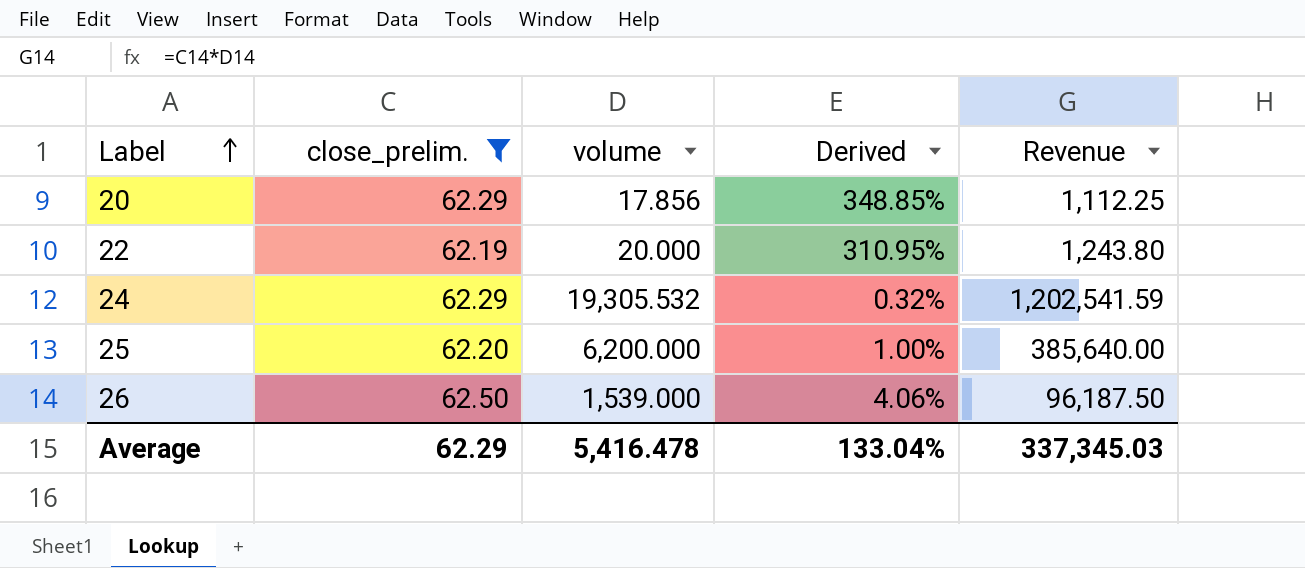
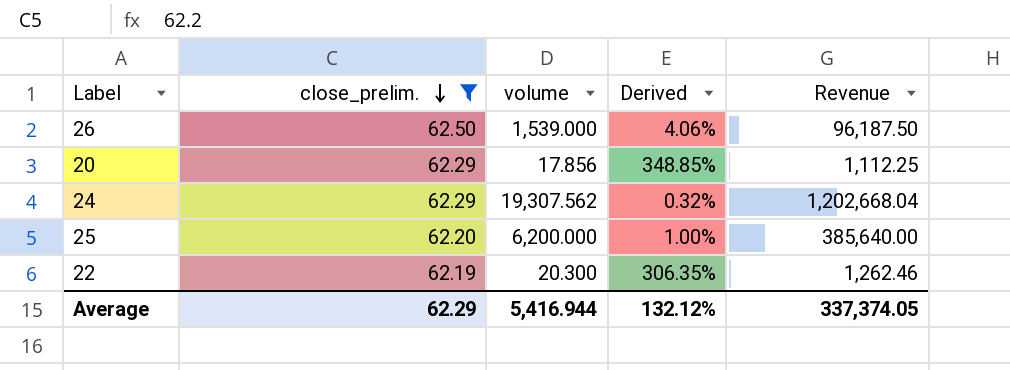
row order: Label ascending -> close_prelim. descending
24 | volume: 19,305.532 -> 19,307.562
24 | Revenue: 1,202,541.59 -> 1,202,668.04
22 | volume: 20.000 -> 20.300
22 | Derived: 310.95% -> 306.35%
22 | Revenue: 1,243.80 -> 1,262.46
Average | volume: 5,416.478 -> 5,416.944
Average | Derived: 133.04% -> 132.12%
Average | Revenue: 337,345.03 -> 337,374.05

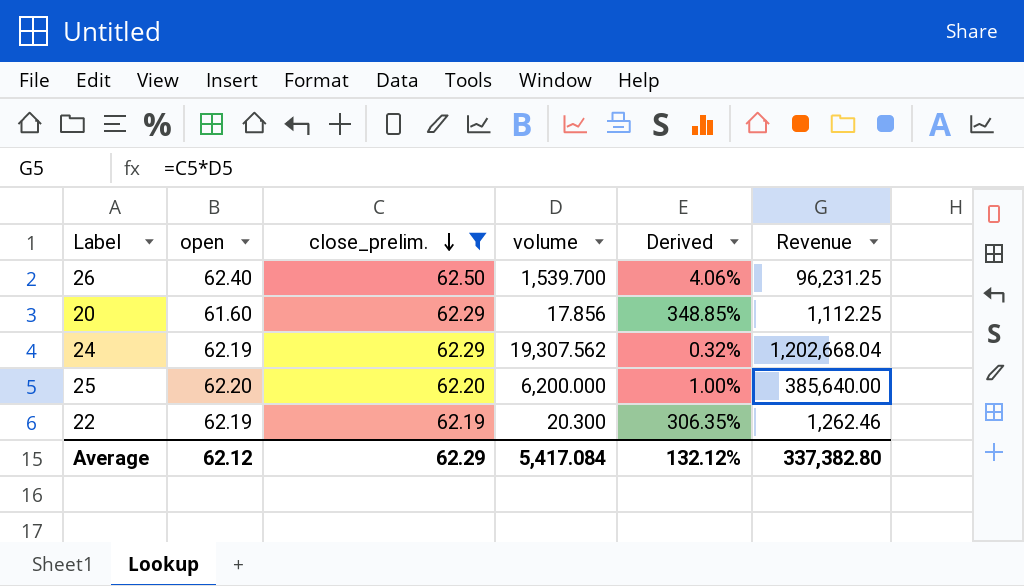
column open | position: none -> 2
26 | volume: 1,539.000 -> 1,539.700
26 | Revenue: 96,187.50 -> 96,231.25
Average | volume: 5,416.944 -> 5,417.084
Average | Revenue: 337,374.05 -> 337,382.80

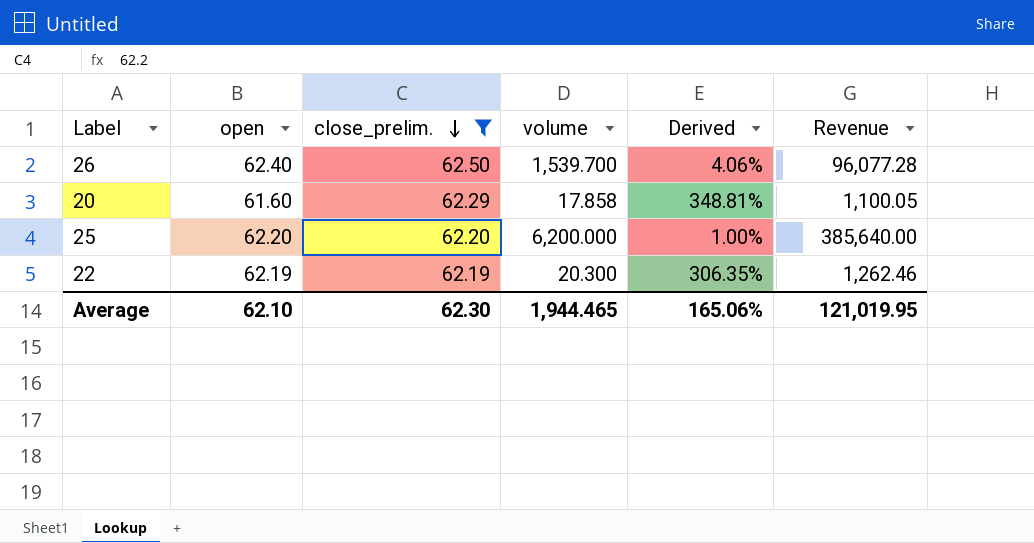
column Revenue | formula: [close_prelim.] * [volume] -> [open] * [volume]
row 24: 62.19 | 62.29 | 19,307.562 | 0.32% | 1,202,668.04 -> none
20 | volume: 17.856 -> 17.858
20 | Derived: 348.85% -> 348.81%
Average | open: 62.12 -> 62.10
Average | close_prelim.: 62.29 -> 62.30
Average | volume: 5,417.084 -> 1,944.465
Average | Derived: 132.12% -> 165.06%
Average | Revenue: 337,382.80 -> 121,019.95

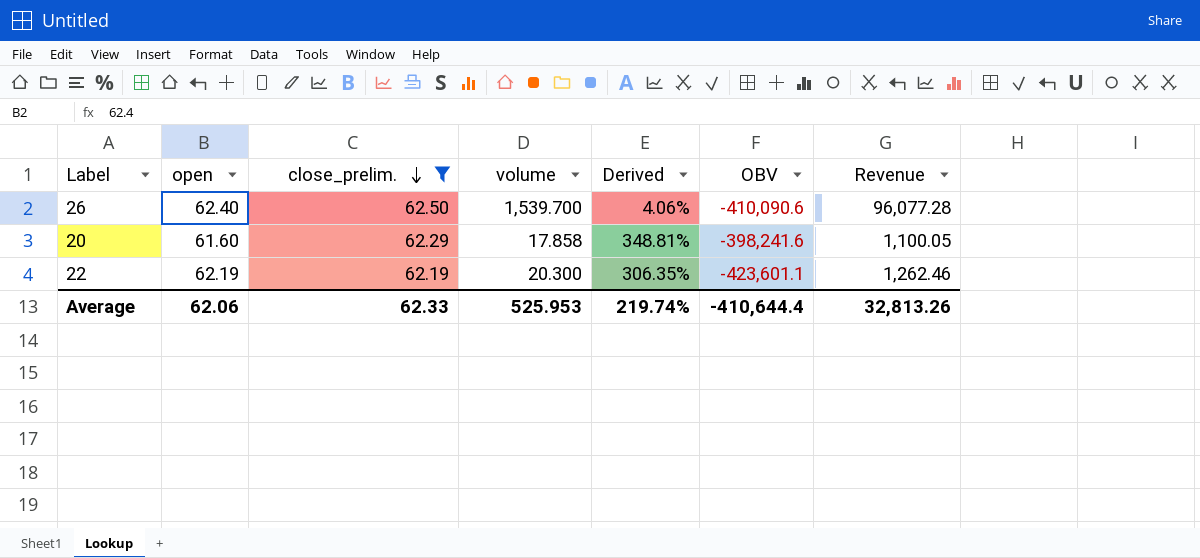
column OBV | position: none -> 6
row 25: 62.20 | 62.20 | 6,200.000 | 1.00% | 385,640.00 -> none
Average | open: 62.10 -> 62.06
Average | close_prelim.: 62.30 -> 62.33
Average | volume: 1,944.465 -> 525.953
Average | Derived: 165.06% -> 219.74%
Average | Revenue: 121,019.95 -> 32,813.26

